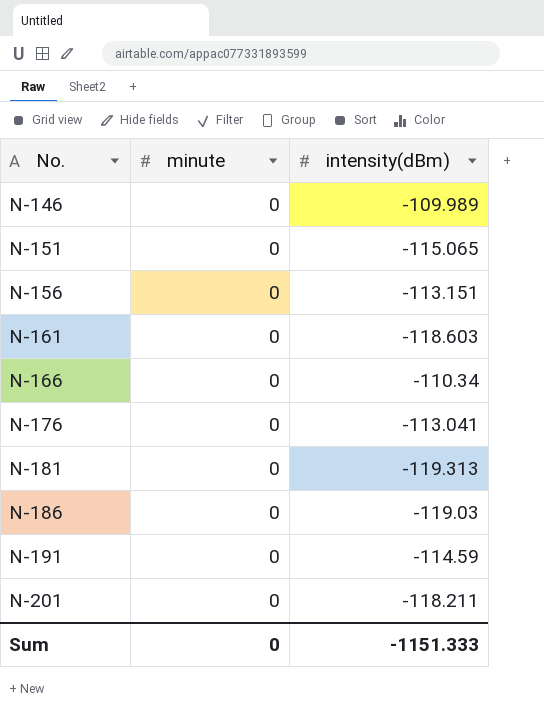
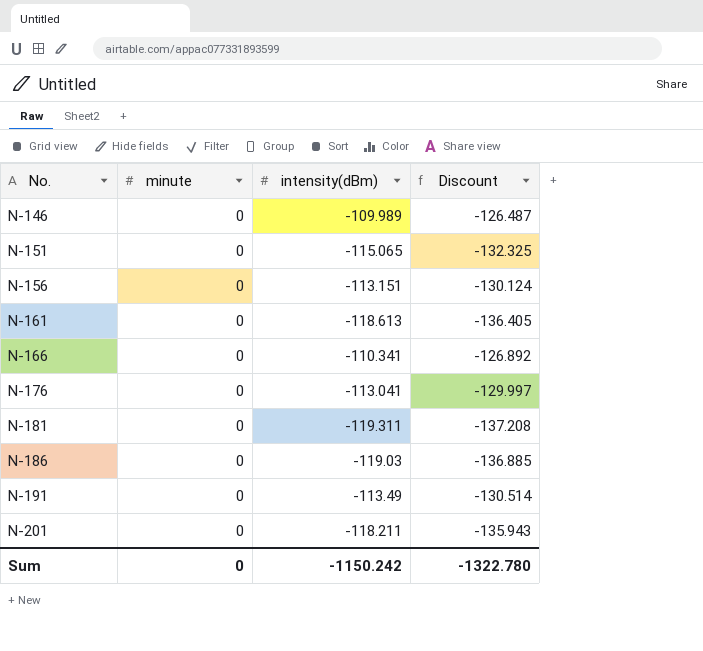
column Discount | formula: none -> [intensity(dBm)] * 1.15
N-161 | intensity(dBm): -118.603 -> -118.613
N-166 | intensity(dBm): -110.34 -> -110.341
N-181 | intensity(dBm): -119.313 -> -119.311
N-191 | intensity(dBm): -114.59 -> -113.49
Sum | intensity(dBm): -1151.333 -> -1150.242

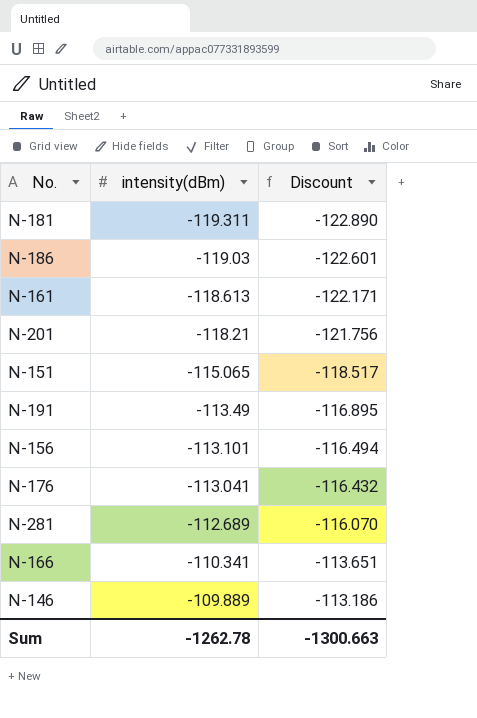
row order: No. ascending -> intensity(dBm) ascending
column minute | position: 2 -> none
column Discount | formula: [intensity(dBm)] * 1.15 -> [intensity(dBm)] * 1.03
N-201 | intensity(dBm): -118.211 -> -118.21
N-156 | intensity(dBm): -113.151 -> -113.101
row N-281: none -> -112.689 | -116.070
N-146 | intensity(dBm): -109.989 -> -109.889
Sum | intensity(dBm): -1150.242 -> -1262.78
Sum | Discount: -1322.780 -> -1300.663

